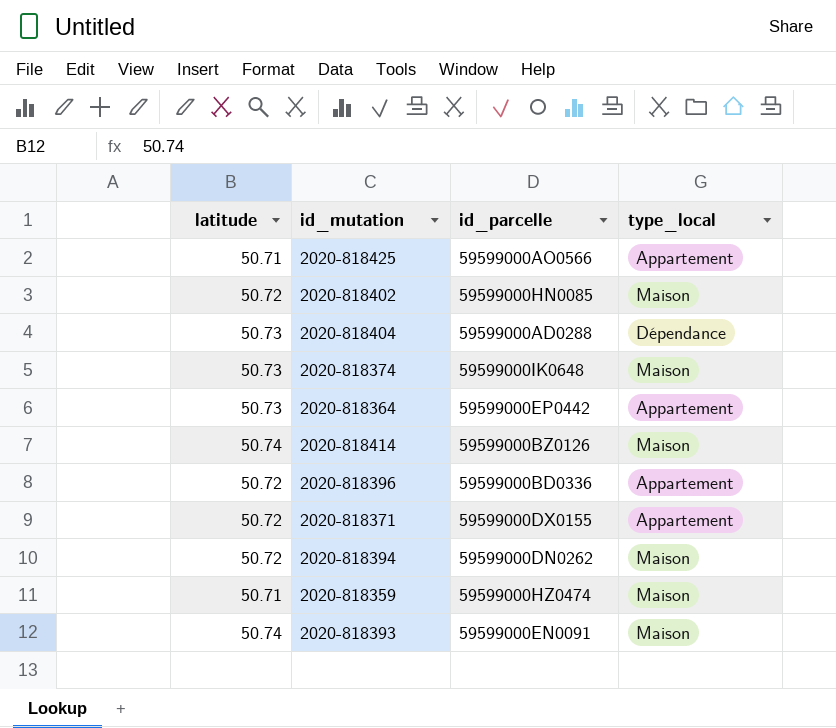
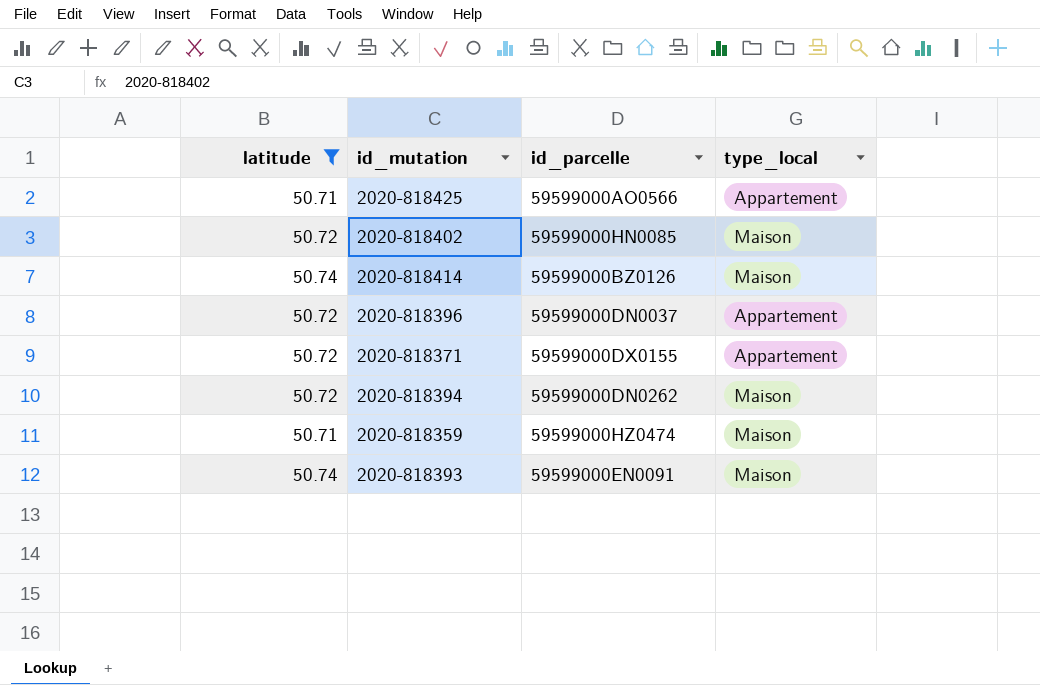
filter: none -> latitude != 50.73
2020-818396 | id_parcelle: 59599000BD0336 -> 59599000DN0037

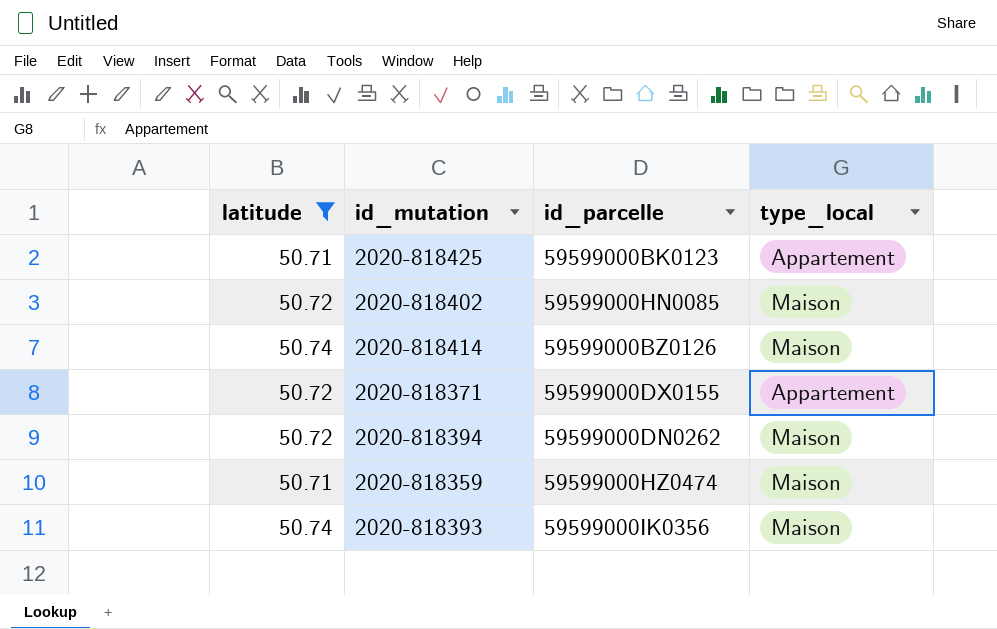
row 2020-818396: 50.72 | 59599000DN0037 | Appartement -> none
2020-818425 | id_parcelle: 59599000AO0566 -> 59599000BK0123
2020-818393 | id_parcelle: 59599000EN0091 -> 59599000IK0356

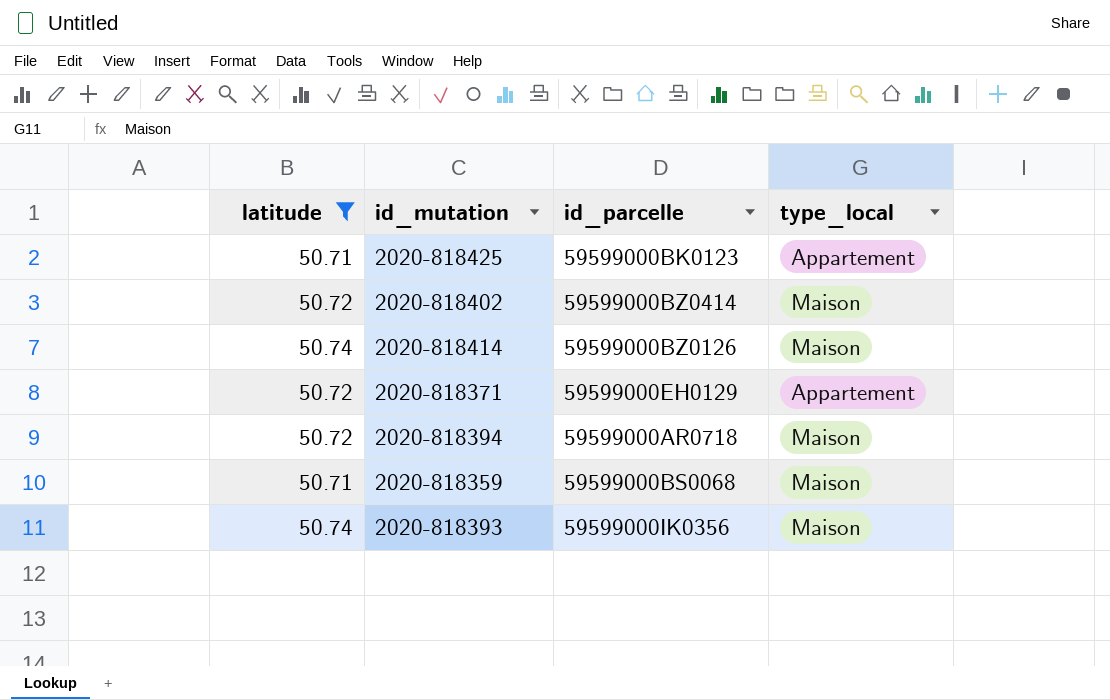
2020-818402 | id_parcelle: 59599000HN0085 -> 59599000BZ0414
2020-818371 | id_parcelle: 59599000DX0155 -> 59599000EH0129
2020-818394 | id_parcelle: 59599000DN0262 -> 59599000AR0718
2020-818359 | id_parcelle: 59599000HZ0474 -> 59599000BS0068

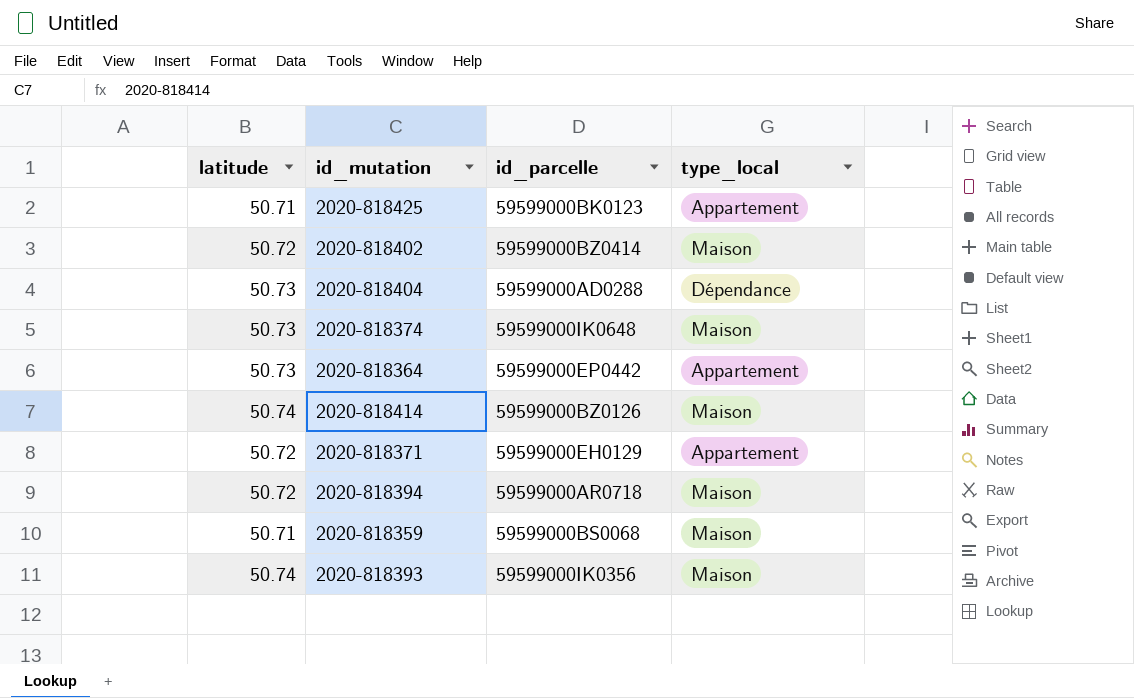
filter: latitude != 50.73 -> none

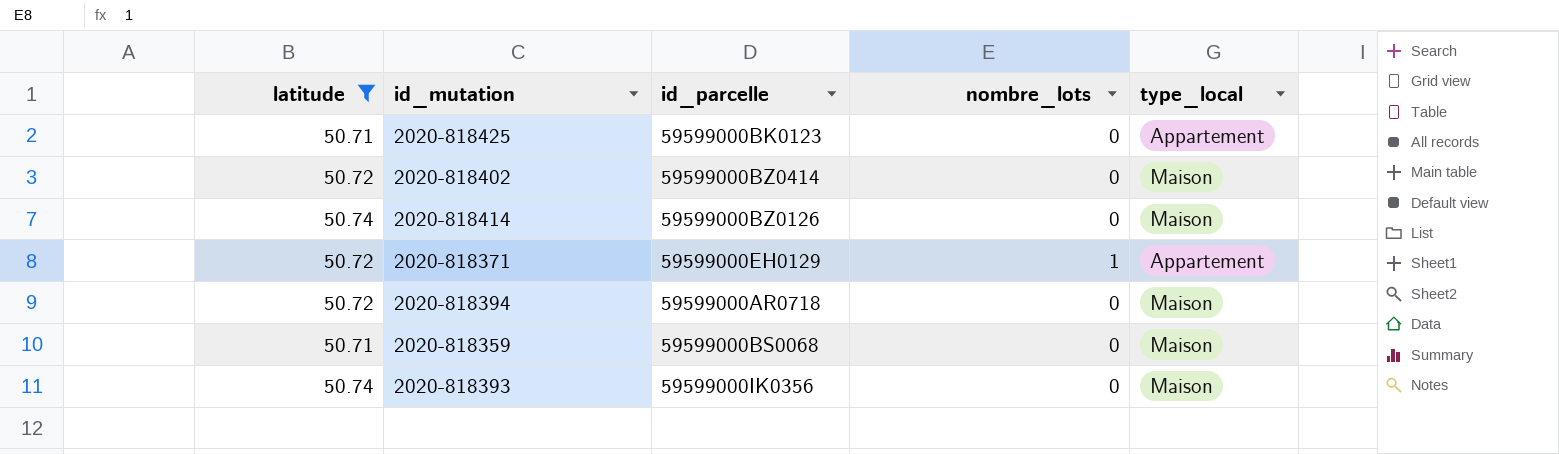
filter: none -> latitude != 50.73
column nombre_lots | position: none -> 4

